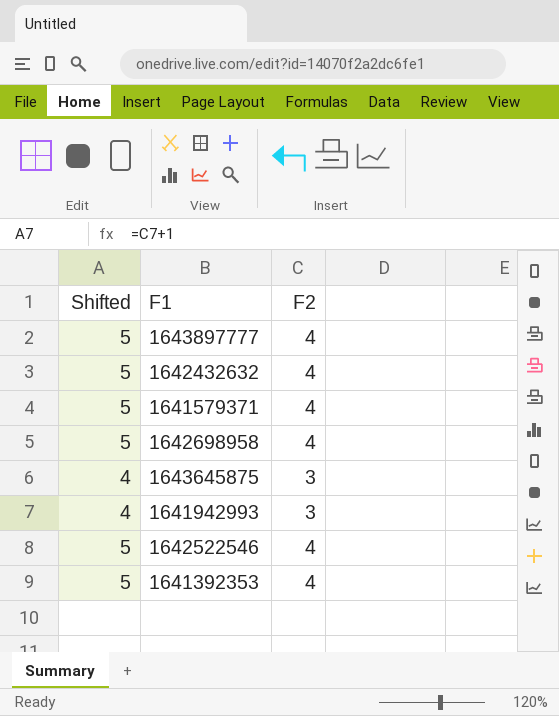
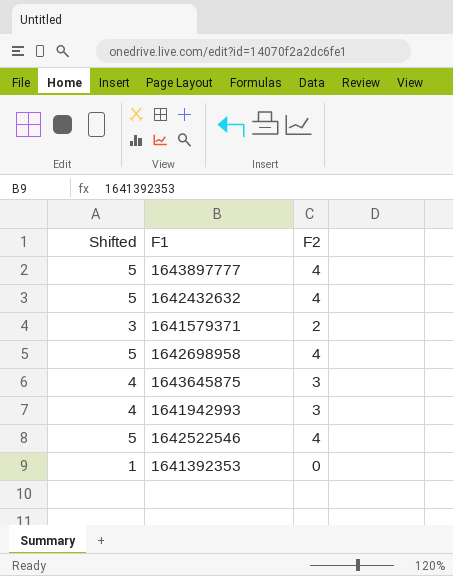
1641579371 | Shifted: 5 -> 3
1641579371 | F2: 4 -> 2
1641392353 | Shifted: 5 -> 1
1641392353 | F2: 4 -> 0

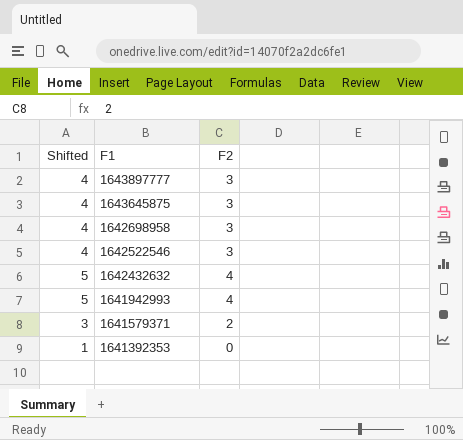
row order: none -> F1 descending
1643897777 | Shifted: 5 -> 4
1643897777 | F2: 4 -> 3
1642698958 | Shifted: 5 -> 4
1642698958 | F2: 4 -> 3
1642522546 | Shifted: 5 -> 4
1642522546 | F2: 4 -> 3
1641942993 | Shifted: 4 -> 5
1641942993 | F2: 3 -> 4

